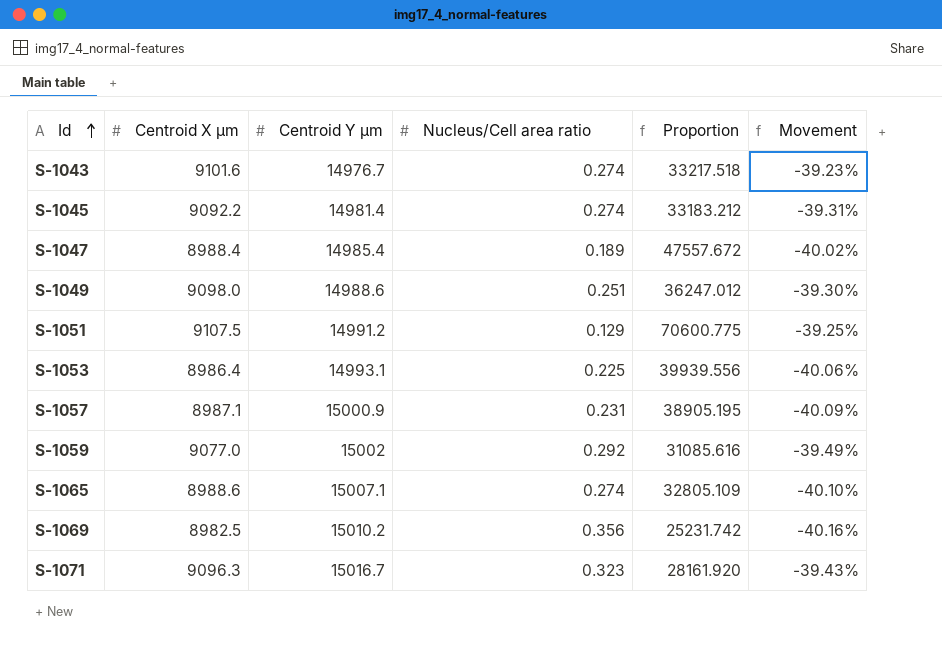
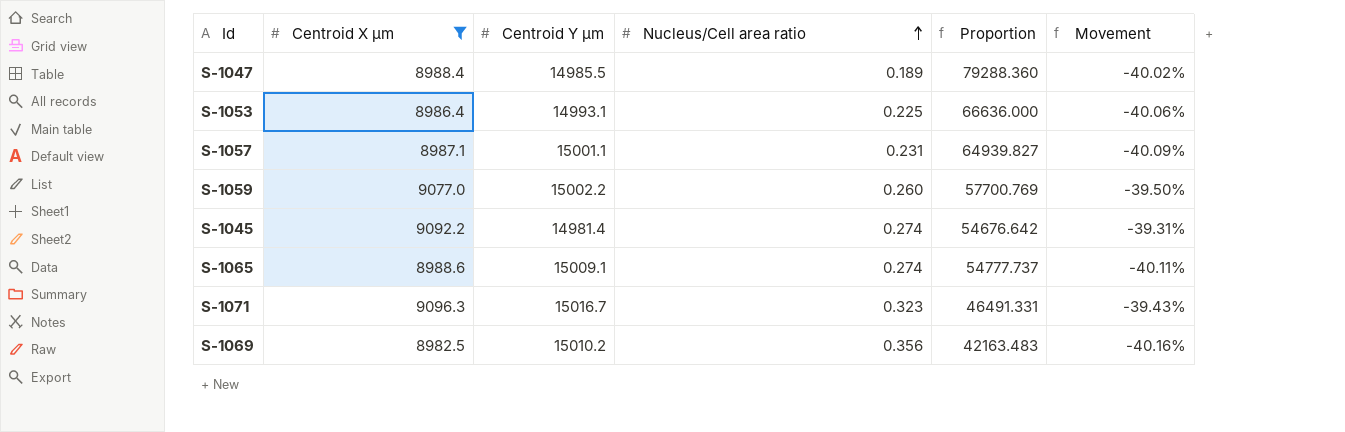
filter: none -> Centroid X µm <= 9096.3
row order: Id ascending -> Nucleus/Cell area ratio ascending
column Proportion | formula: [Centroid X µm] / [Nucleus/Cell area ratio] -> [Centroid Y µm] / [Nucleus/Cell area ratio]
S-1047 | Centroid Y µm: 14985.4 -> 14985.5
S-1057 | Centroid Y µm: 15000.9 -> 15001.1
S-1059 | Centroid Y µm: 15002 -> 15002.2
S-1059 | Nucleus/Cell area ratio: 0.292 -> 0.260
S-1059 | Movement: -39.49% -> -39.50%
S-1065 | Centroid Y µm: 15007.1 -> 15009.1
S-1065 | Movement: -40.10% -> -40.11%

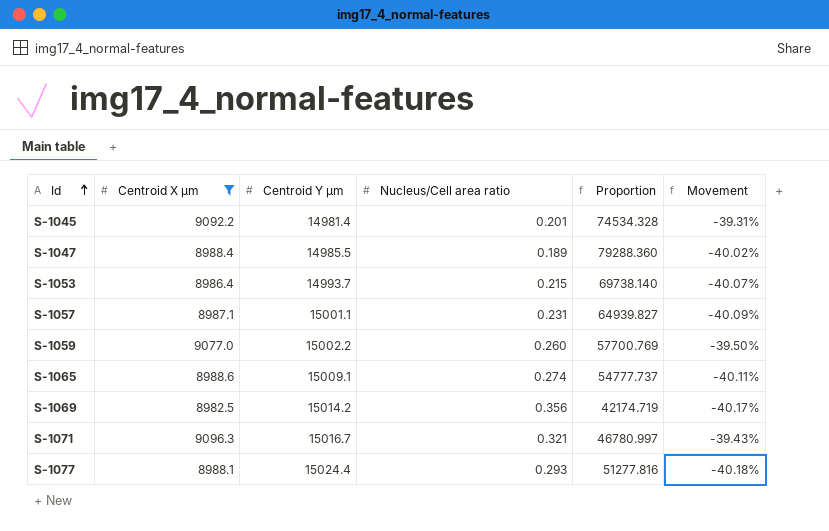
row order: Nucleus/Cell area ratio ascending -> Id ascending
S-1045 | Nucleus/Cell area ratio: 0.274 -> 0.201
S-1045 | Proportion: 54676.642 -> 74534.328
S-1053 | Centroid Y µm: 14993.1 -> 14993.7
S-1053 | Nucleus/Cell area ratio: 0.225 -> 0.215
S-1053 | Proportion: 66636.000 -> 69738.140
S-1053 | Movement: -40.06% -> -40.07%
S-1069 | Centroid Y µm: 15010.2 -> 15014.2
S-1069 | Proportion: 42163.483 -> 42174.719
S-1069 | Movement: -40.16% -> -40.17%
S-1071 | Nucleus/Cell area ratio: 0.323 -> 0.321
S-1071 | Proportion: 46491.331 -> 46780.997
row S-1077: none -> 8988.1 | 15024.4 | 0.293 | 51277.816 | -40.18%

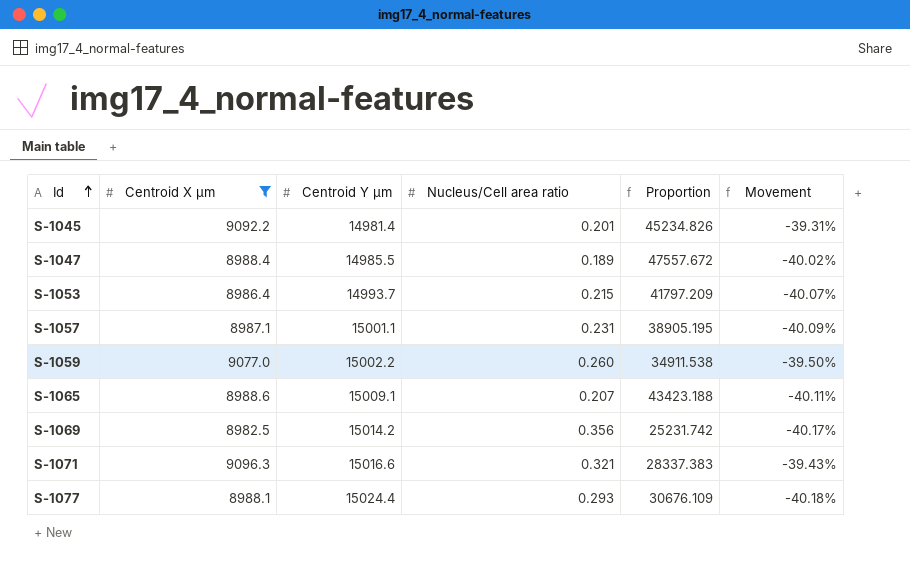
column Proportion | formula: [Centroid Y µm] / [Nucleus/Cell area ratio] -> [Centroid X µm] / [Nucleus/Cell area ratio]
S-1065 | Nucleus/Cell area ratio: 0.274 -> 0.207
S-1071 | Centroid Y µm: 15016.7 -> 15016.6

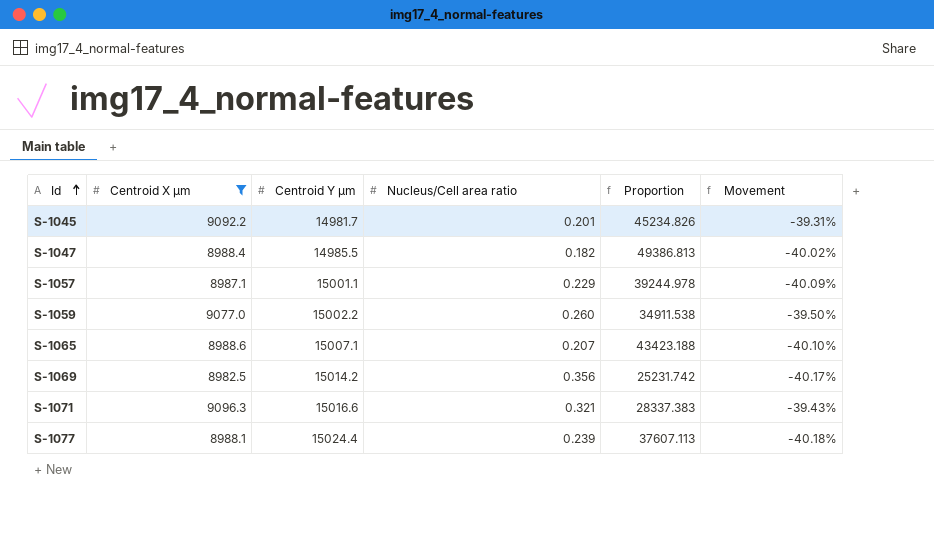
row S-1053: 8986.4 | 14993.7 | 0.215 | 41797.209 | -40.07% -> none
S-1045 | Centroid Y µm: 14981.4 -> 14981.7
S-1047 | Nucleus/Cell area ratio: 0.189 -> 0.182
S-1047 | Proportion: 47557.672 -> 49386.813
S-1057 | Nucleus/Cell area ratio: 0.231 -> 0.229
S-1057 | Proportion: 38905.195 -> 39244.978
S-1065 | Centroid Y µm: 15009.1 -> 15007.1
S-1065 | Movement: -40.11% -> -40.10%
S-1077 | Nucleus/Cell area ratio: 0.293 -> 0.239
S-1077 | Proportion: 30676.109 -> 37607.113

